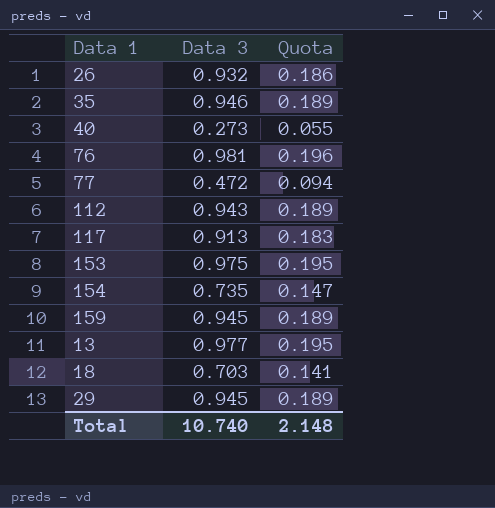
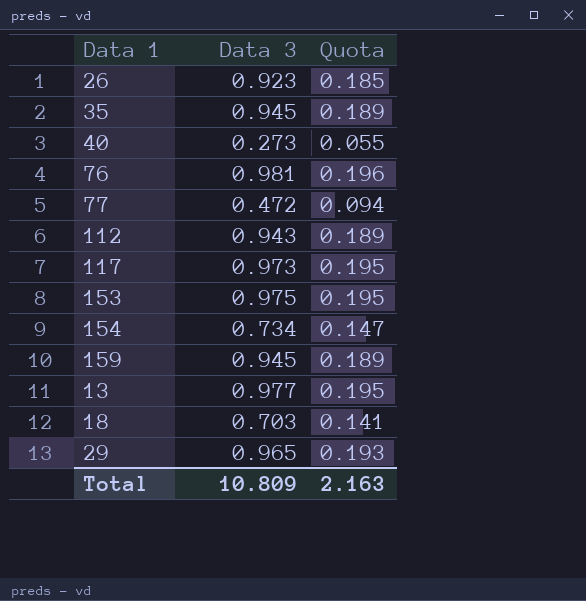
26 | Data 3: 0.932 -> 0.923
26 | Quota: 0.186 -> 0.185
35 | Data 3: 0.946 -> 0.945
117 | Data 3: 0.913 -> 0.973
117 | Quota: 0.183 -> 0.195
154 | Data 3: 0.735 -> 0.734
29 | Data 3: 0.945 -> 0.965
29 | Quota: 0.189 -> 0.193
Total | Data 3: 10.740 -> 10.809
Total | Quota: 2.148 -> 2.163

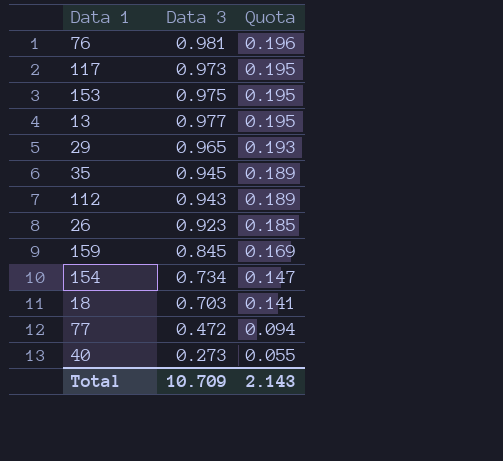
row order: none -> Quota descending
159 | Data 3: 0.945 -> 0.845
159 | Quota: 0.189 -> 0.169
Total | Data 3: 10.809 -> 10.709
Total | Quota: 2.163 -> 2.143

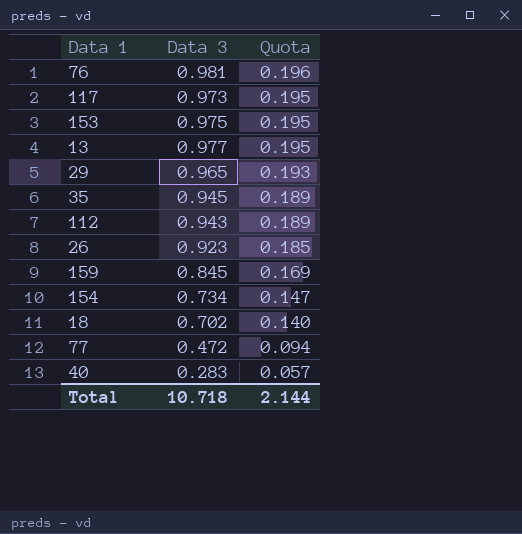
18 | Data 3: 0.703 -> 0.702
18 | Quota: 0.141 -> 0.140
40 | Data 3: 0.273 -> 0.283
40 | Quota: 0.055 -> 0.057
Total | Data 3: 10.709 -> 10.718
Total | Quota: 2.143 -> 2.144

